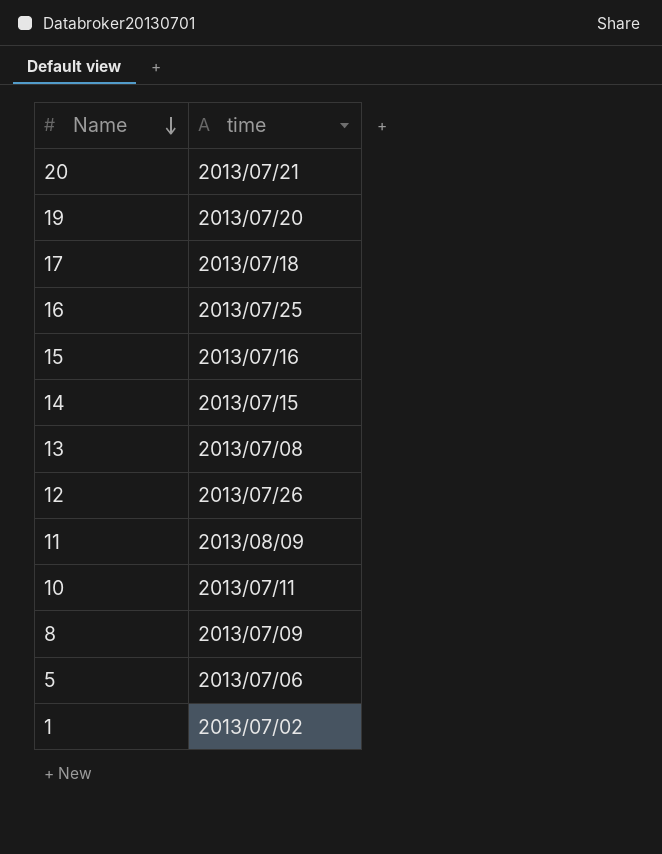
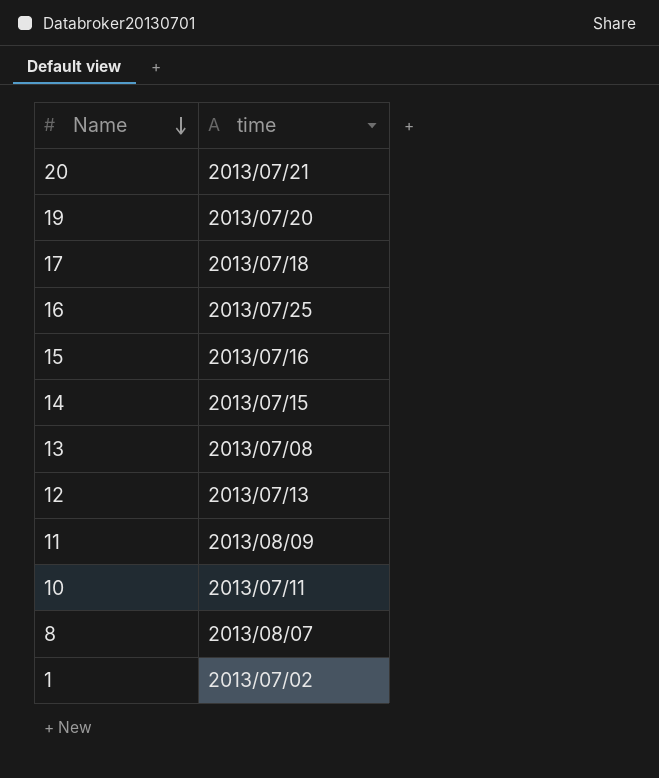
row 5: 2013/07/06 -> none
12 | time: 2013/07/26 -> 2013/07/13
8 | time: 2013/07/09 -> 2013/08/07

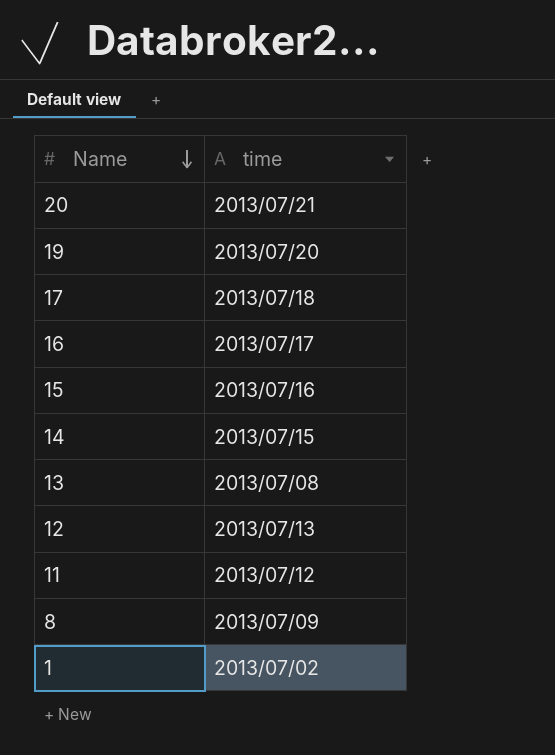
row 10: 2013/07/11 -> none
16 | time: 2013/07/25 -> 2013/07/17
11 | time: 2013/08/09 -> 2013/07/12
8 | time: 2013/08/07 -> 2013/07/09

